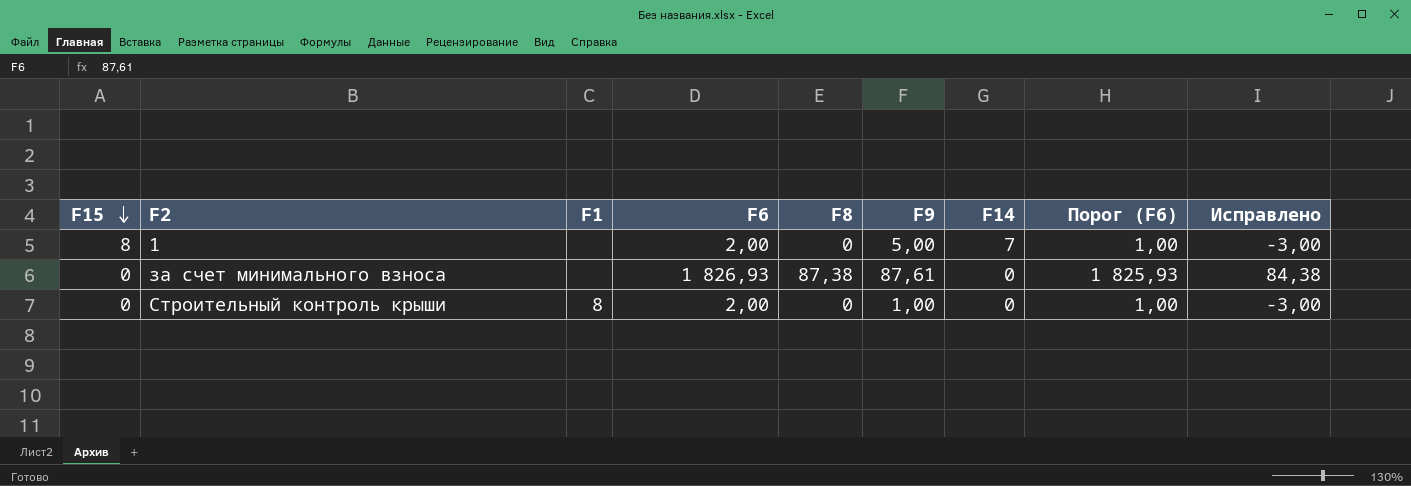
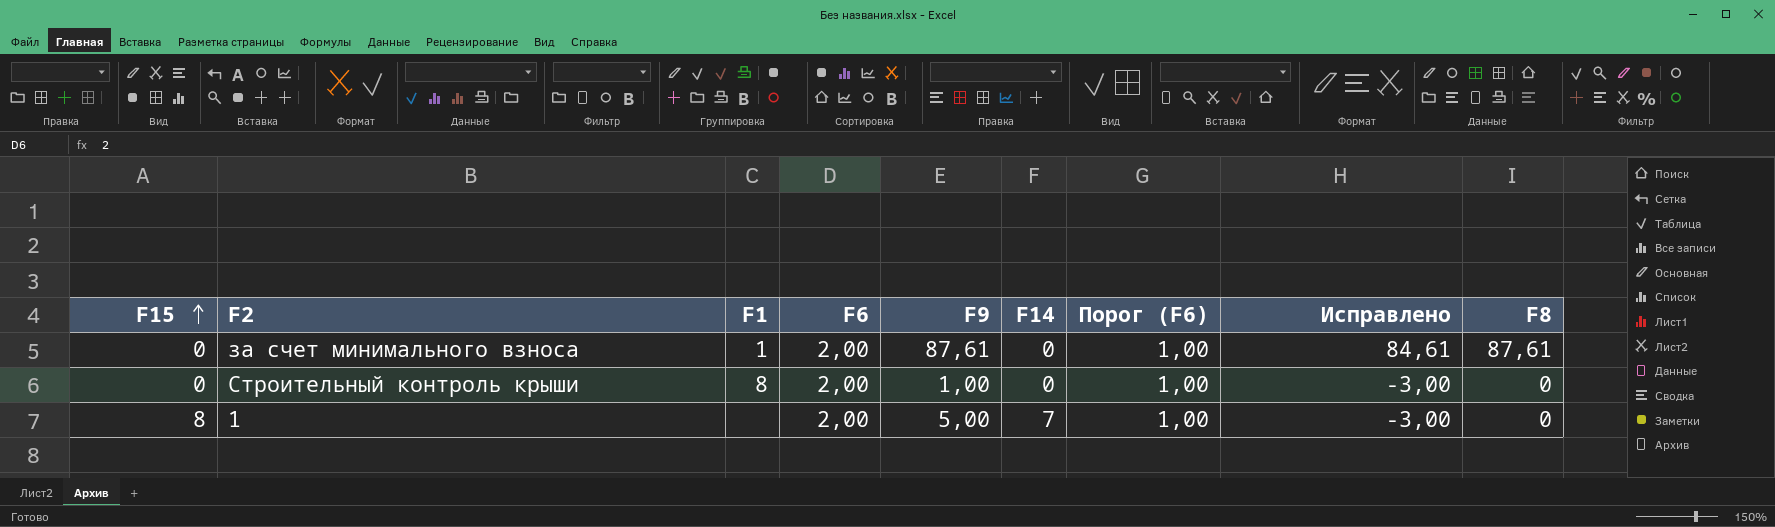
row order: F15 descending -> F15 ascending
column F8 | position: 5 -> 9
за счет минимального взноса | F1: none -> 1
за счет минимального взноса | F6: 1 826,93 -> 2,00
за счет минимального взноса | Порог (F6): 1 825,93 -> 1,00
за счет минимального взноса | Исправлено: 84,38 -> 84,61
за счет минимального взноса | F8: 87,38 -> 87,61

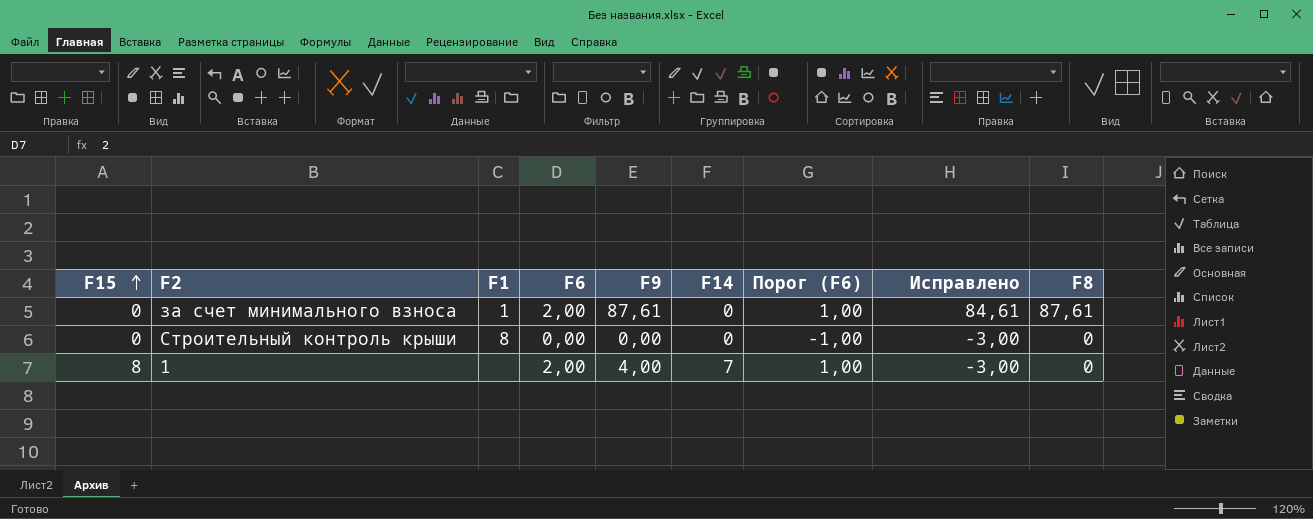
Строительный контроль крыши | F6: 2,00 -> 0,00
Строительный контроль крыши | F9: 1,00 -> 0,00
Строительный контроль крыши | Порог (F6): 1,00 -> -1,00
1 | F9: 5,00 -> 4,00

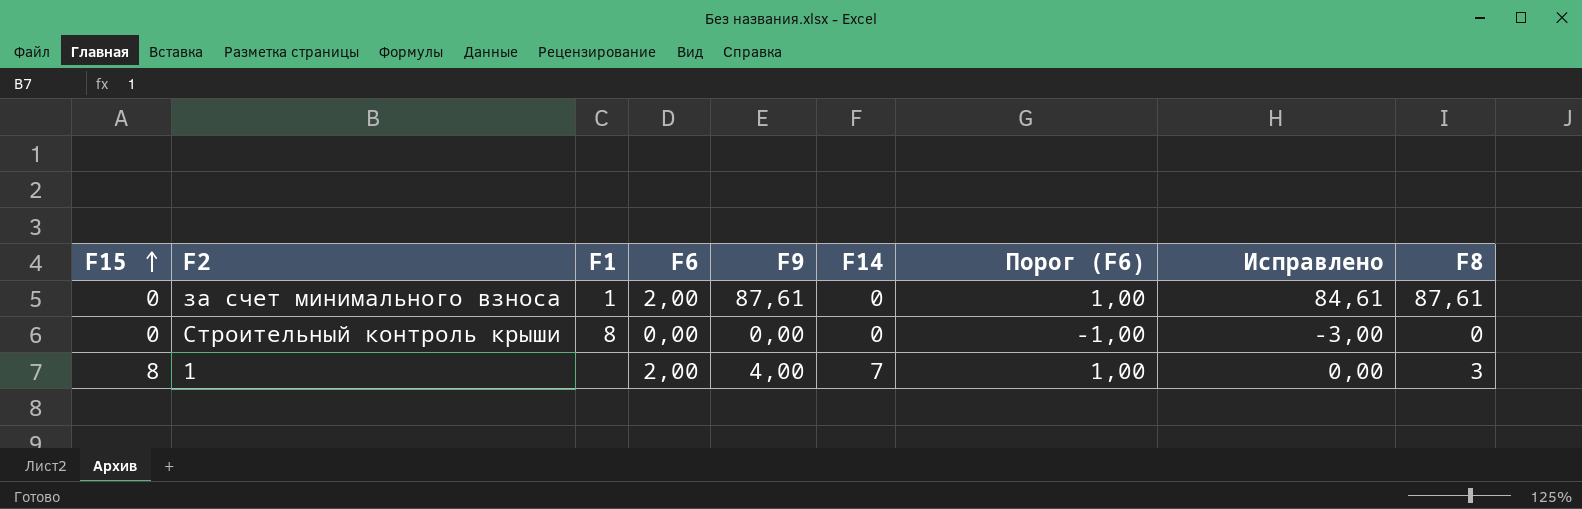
1 | Исправлено: -3,00 -> 0,00
1 | F8: 0 -> 3

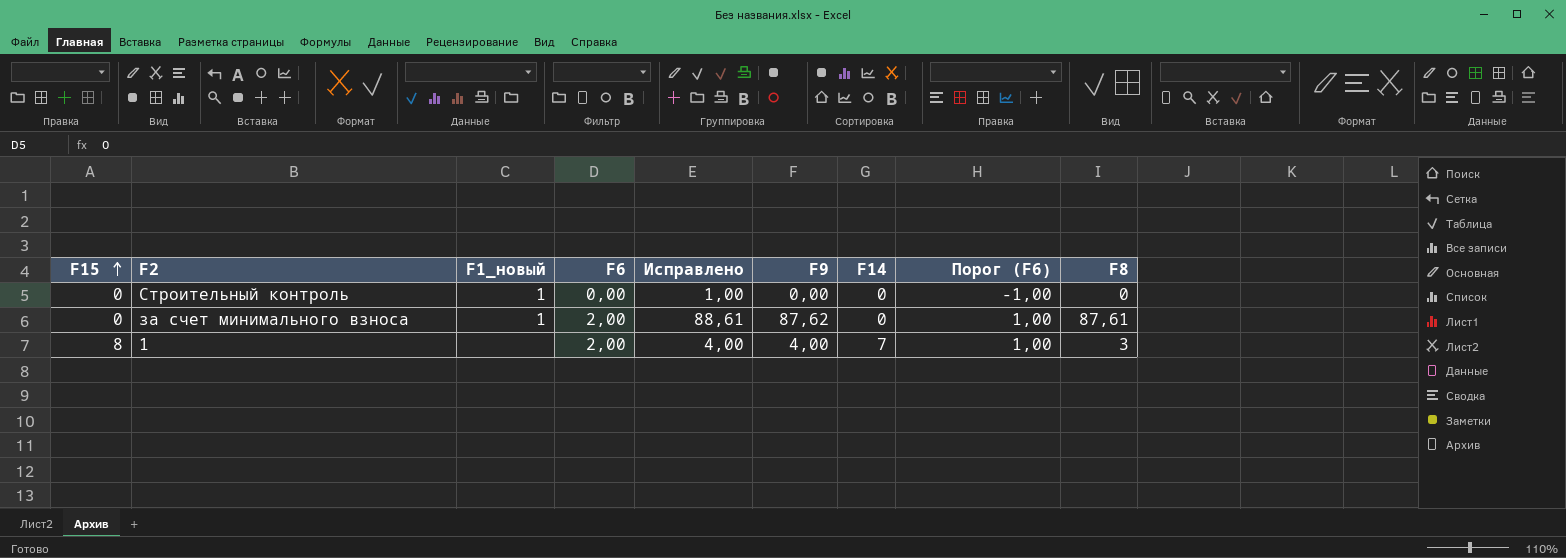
column name: F1 -> F1_новый
column Исправлено | formula: [F8] - 3 -> [F8] + 1
column Исправлено | position: 8 -> 5
row Строительный контроль крыши: 0 | 8 | 0,00 | 0,00 | 0 | -1,00 | -3,00 | 0 -> none
row Строительный контроль: none -> 0 | 1 | 0,00 | 1,00 | 0,00 | 0 | -1,00 | 0
за счет минимального взноса | F9: 87,61 -> 87,62

